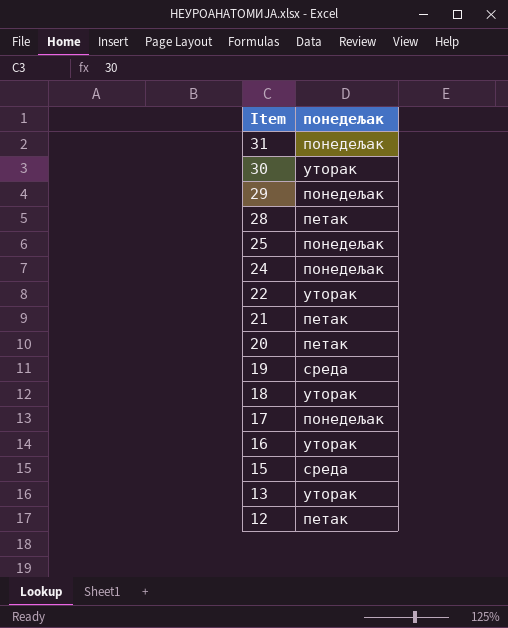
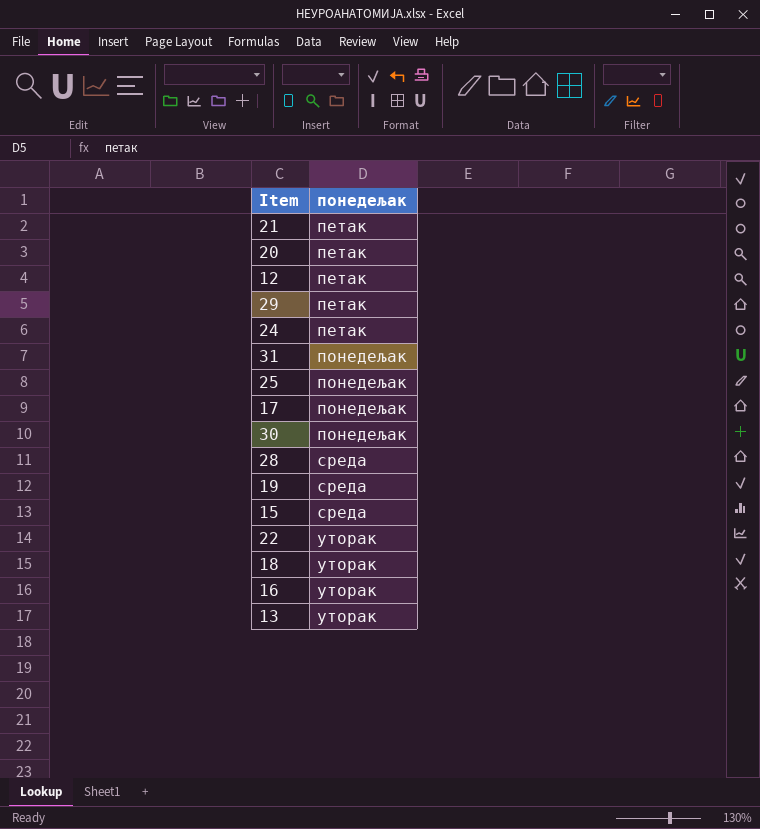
row order: Item descending -> понедељак ascending
29 | понедељак: понедељак -> петак
24 | понедељак: понедељак -> петак
30 | понедељак: уторак -> понедељак
28 | понедељак: петак -> среда

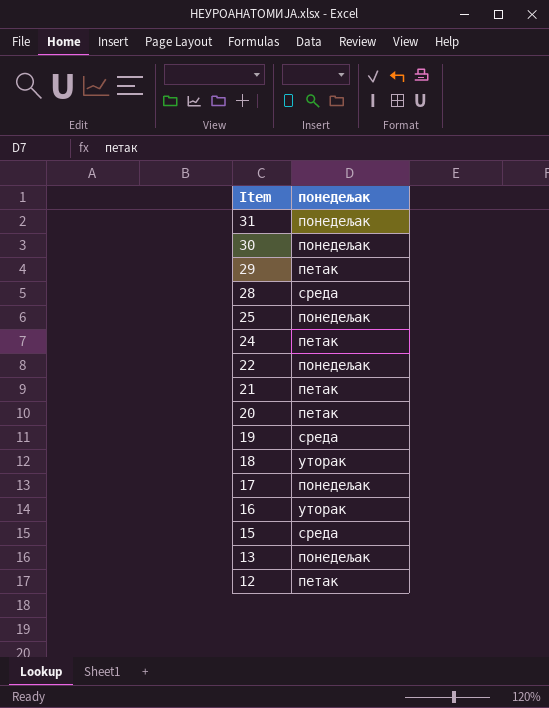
row order: понедељак ascending -> Item descending
22 | понедељак: уторак -> понедељак
13 | понедељак: уторак -> понедељак

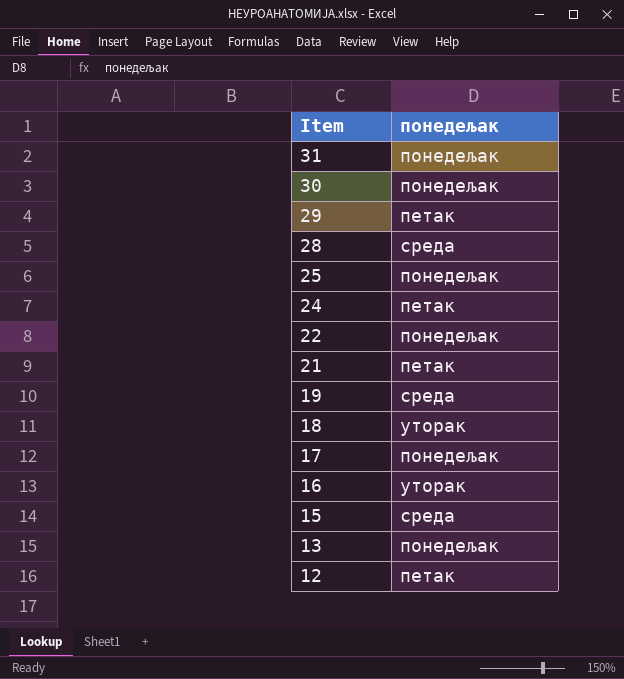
row 20: петак -> none

